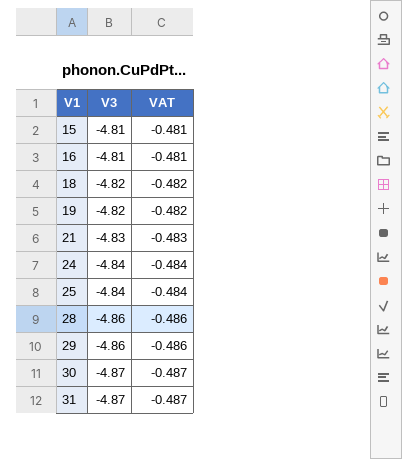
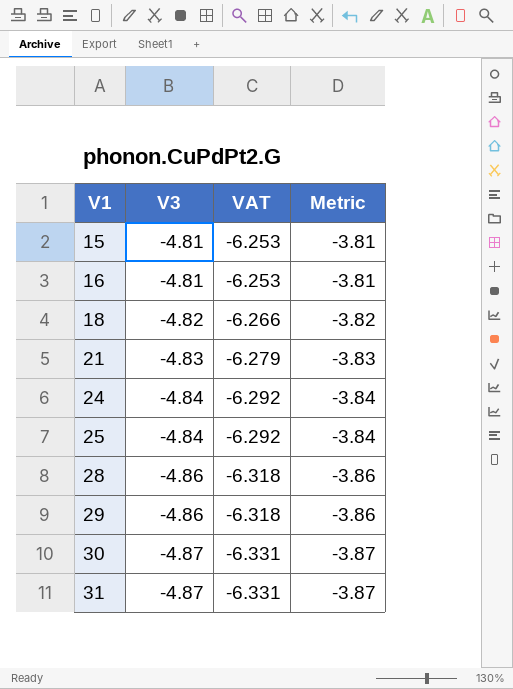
column VAT | formula: [V3] * 0.1 -> [V3] * 1.3
column Metric | formula: none -> [V3] + 1
row 19: -4.82 | -0.482 -> none

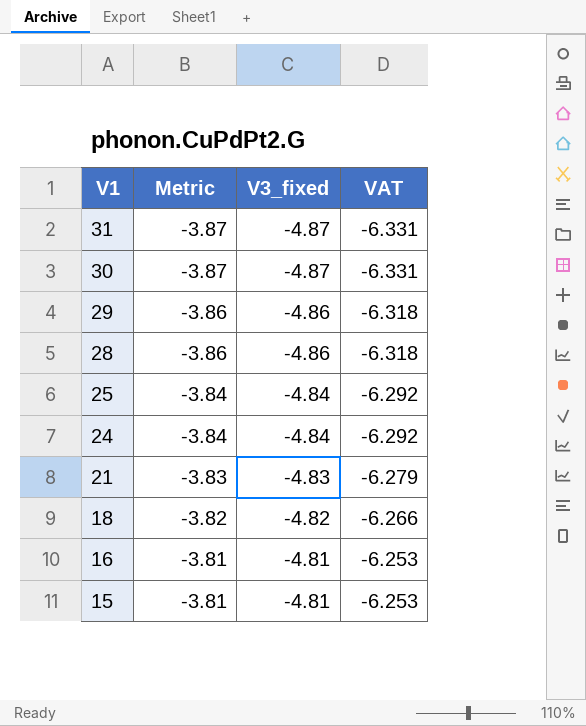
row order: V1 ascending -> V1 descending
column Metric | position: 4 -> 2
column name: V3 -> V3_fixed

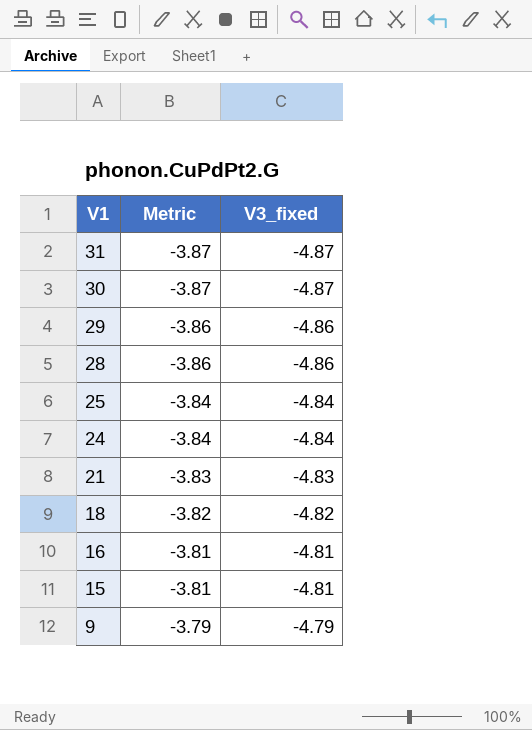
column VAT | formula: [V3_fixed] * 1.3 -> none
row 9: none -> -3.79 | -4.79

